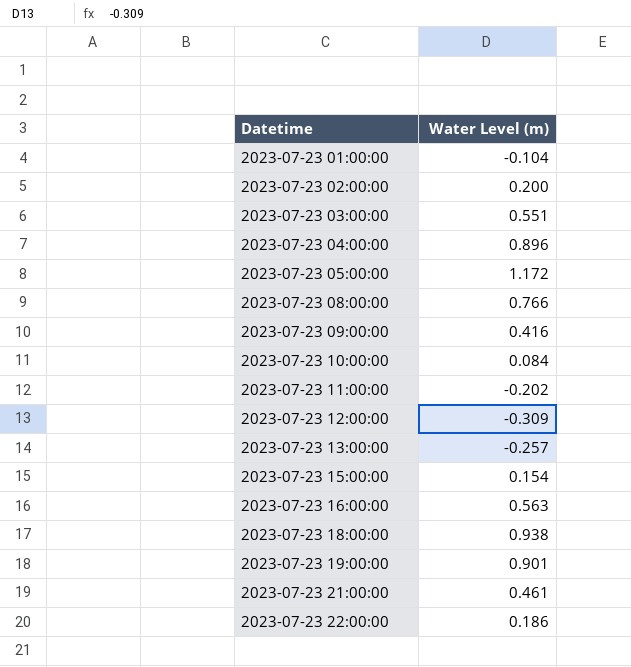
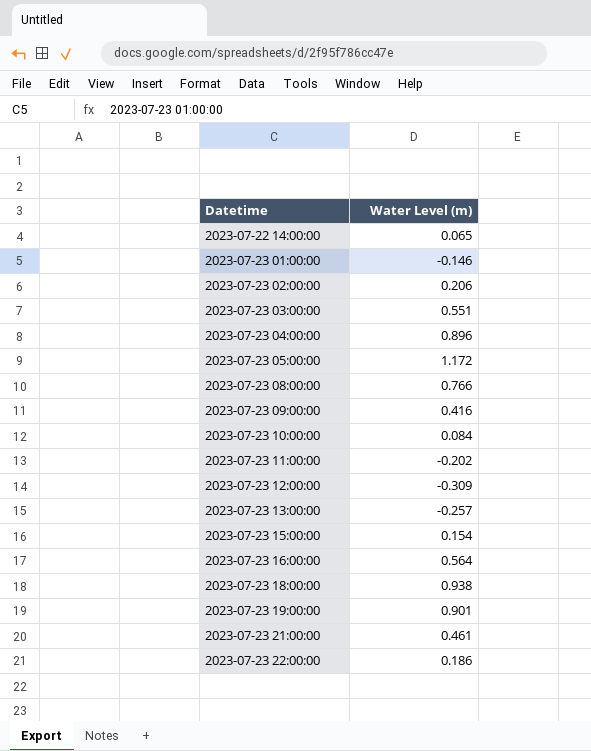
row 2023-07-22 14:00:00: none -> 0.065
2023-07-23 01:00:00 | Water Level (m): -0.104 -> -0.146
2023-07-23 02:00:00 | Water Level (m): 0.200 -> 0.206
2023-07-23 16:00:00 | Water Level (m): 0.563 -> 0.564

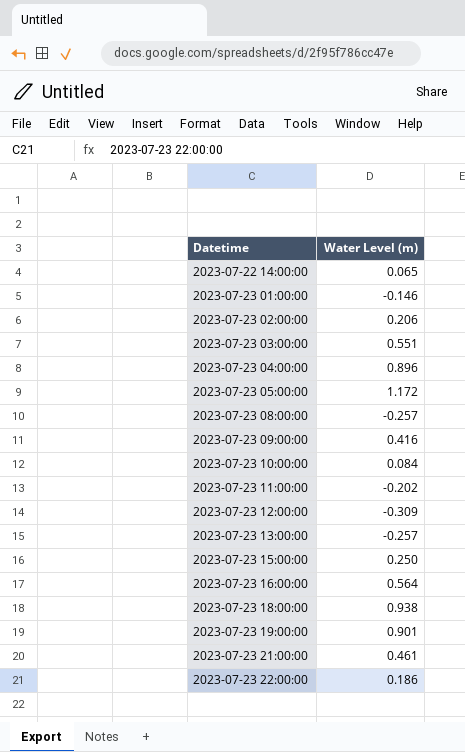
2023-07-23 08:00:00 | Water Level (m): 0.766 -> -0.257
2023-07-23 15:00:00 | Water Level (m): 0.154 -> 0.250

